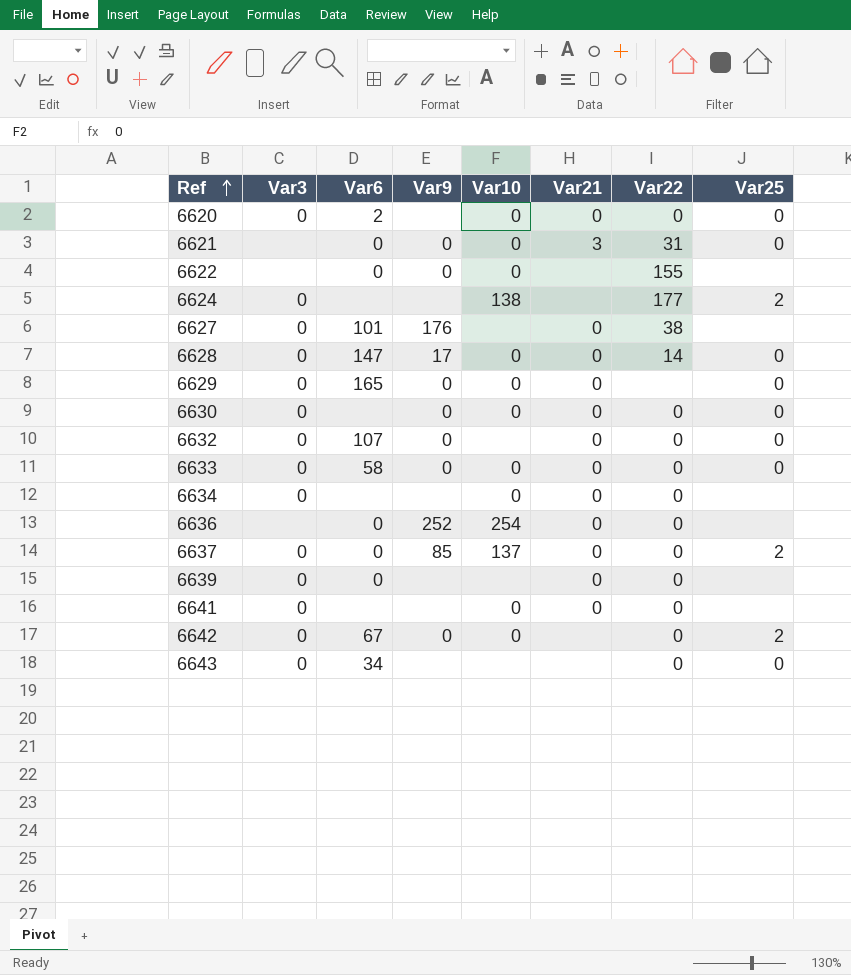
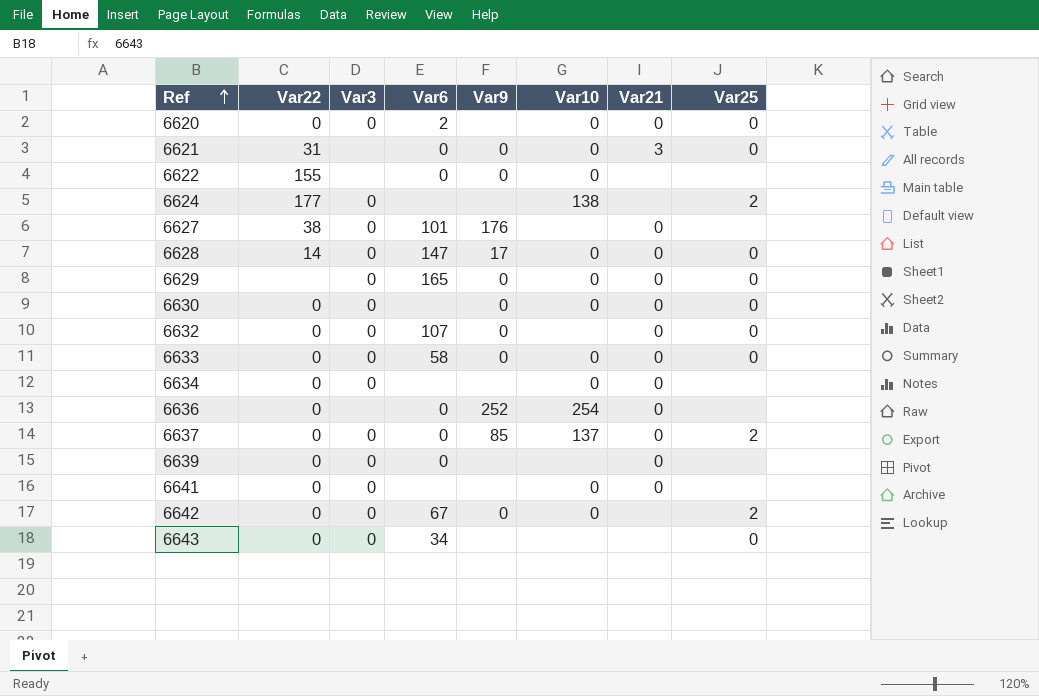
column Var22 | position: 7 -> 2

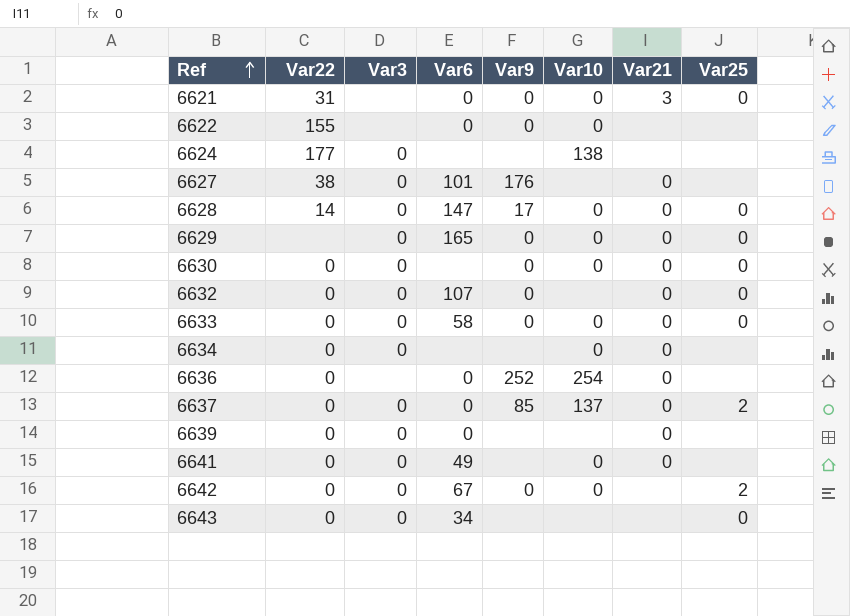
row 6620: 0 | 0 | 2 | none | 0 | 0 | 0 -> none
6624 | Var25: 2 -> none
6641 | Var6: none -> 49

